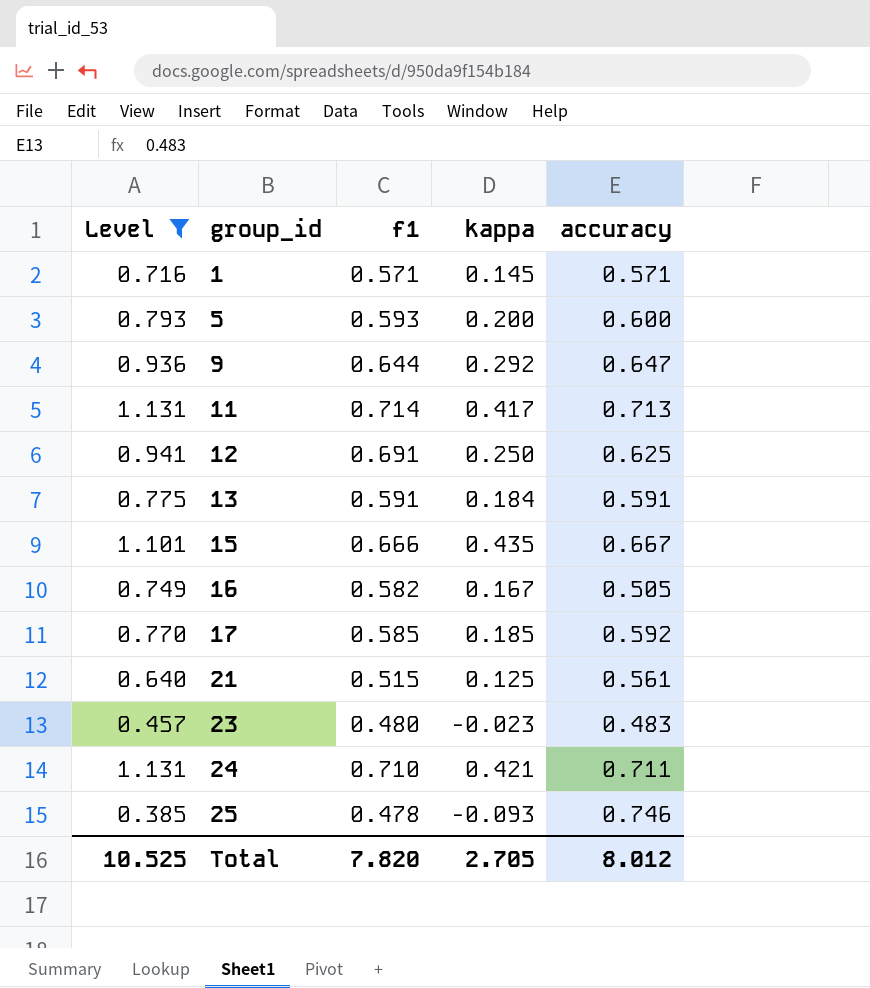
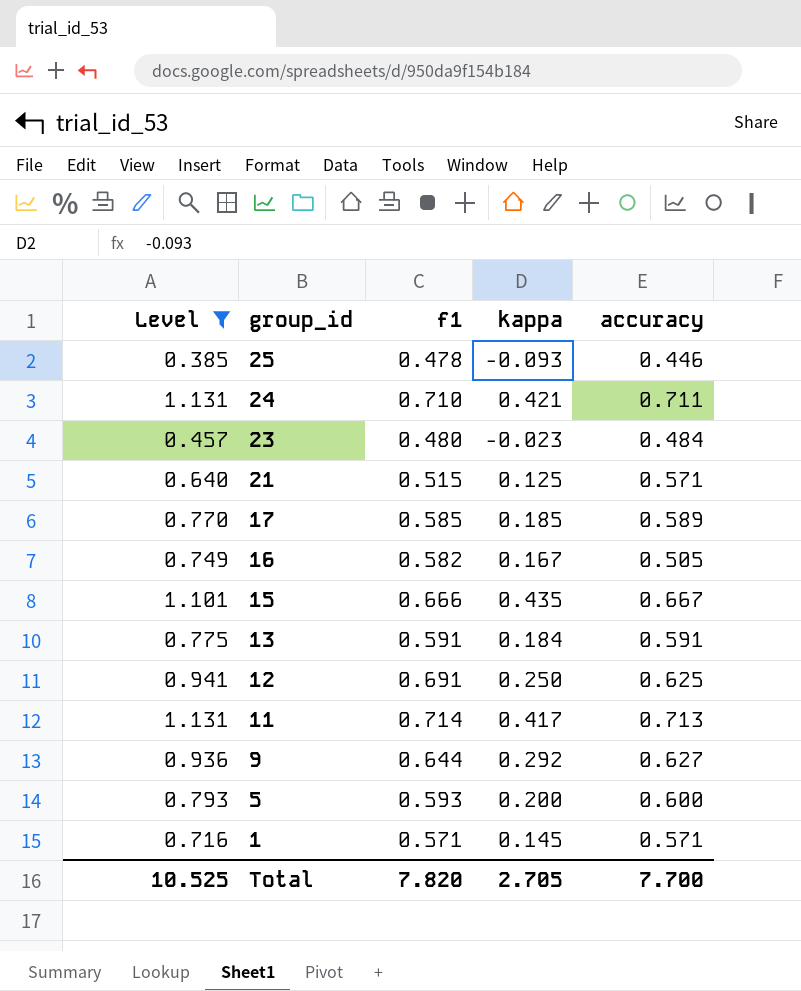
row order: group_id ascending -> group_id descending
25 | accuracy: 0.746 -> 0.446
23 | accuracy: 0.483 -> 0.484
21 | accuracy: 0.561 -> 0.571
17 | accuracy: 0.592 -> 0.589
9 | accuracy: 0.647 -> 0.627
Total | accuracy: 8.012 -> 7.700

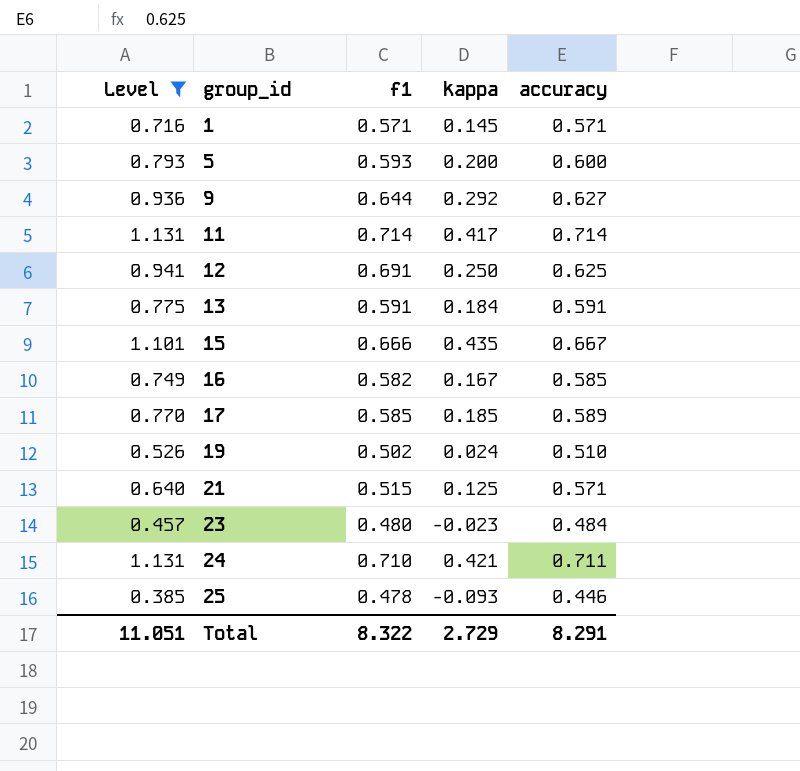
row order: group_id descending -> group_id ascending
11 | accuracy: 0.713 -> 0.714
16 | accuracy: 0.505 -> 0.585
row 19: none -> 0.526 | 0.502 | 0.024 | 0.510
Total | Level: 10.525 -> 11.051
Total | f1: 7.820 -> 8.322
Total | kappa: 2.705 -> 2.729
Total | accuracy: 7.700 -> 8.291

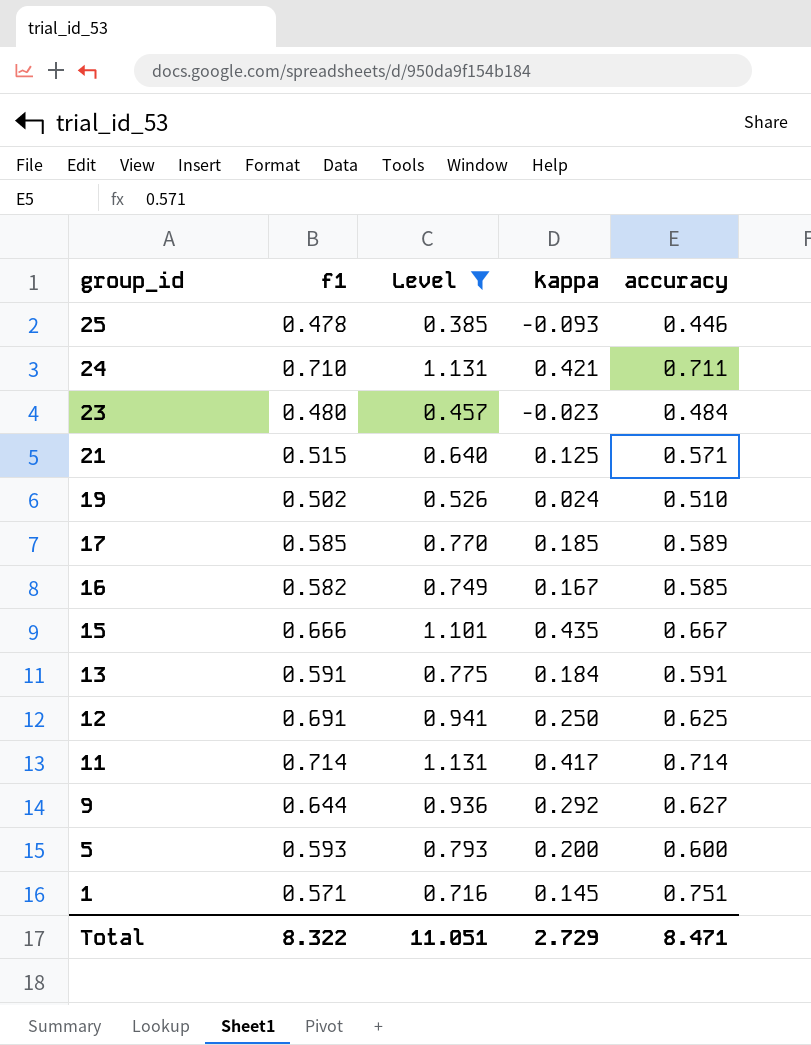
row order: group_id ascending -> group_id descending
column Level | position: 1 -> 3
1 | accuracy: 0.571 -> 0.751
Total | accuracy: 8.291 -> 8.471

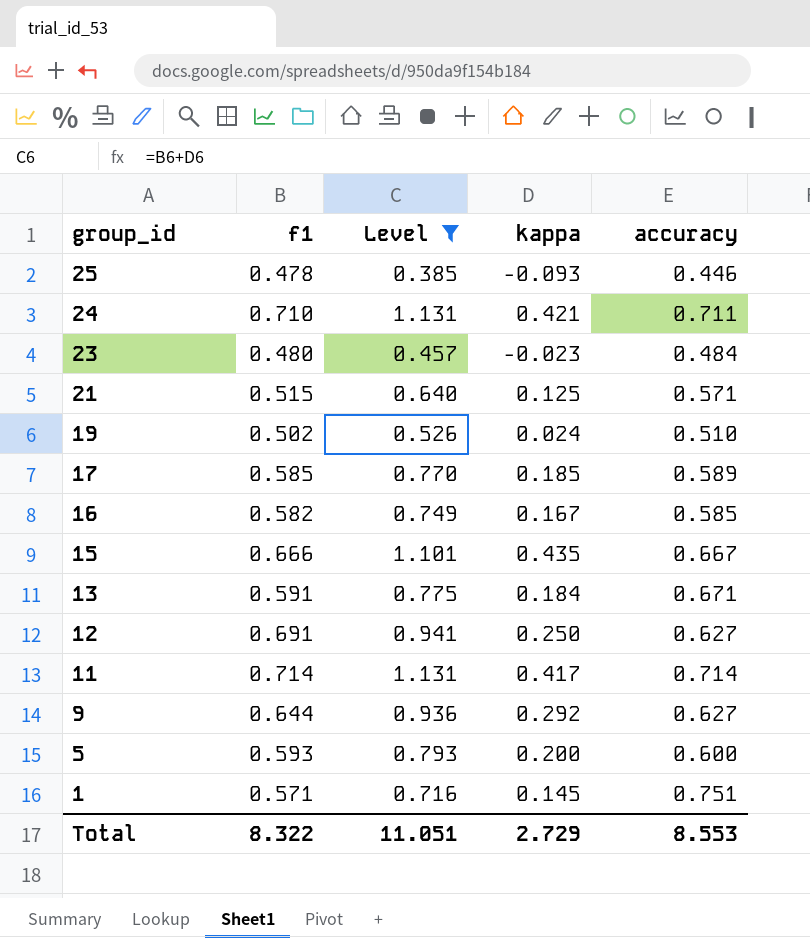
13 | accuracy: 0.591 -> 0.671
12 | accuracy: 0.625 -> 0.627
Total | accuracy: 8.471 -> 8.553

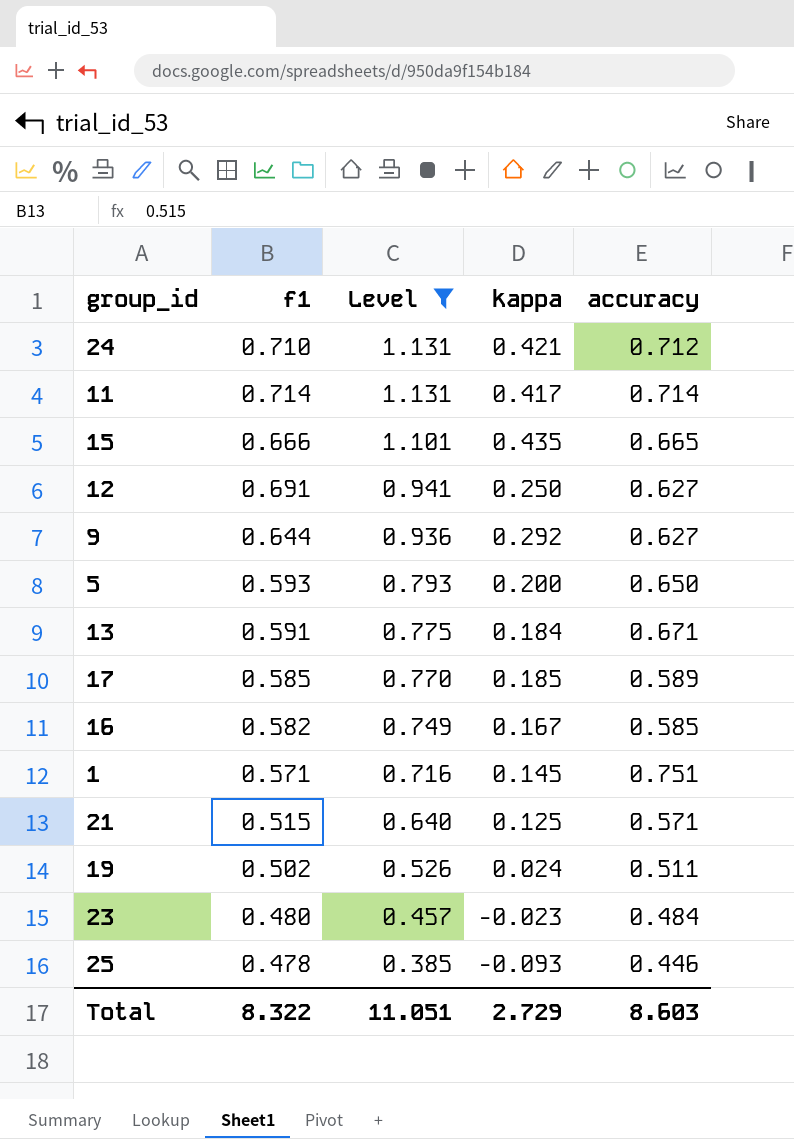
row order: group_id descending -> Level descending
24 | accuracy: 0.711 -> 0.712
15 | accuracy: 0.667 -> 0.665
5 | accuracy: 0.600 -> 0.650
19 | accuracy: 0.510 -> 0.511
Total | accuracy: 8.553 -> 8.603

